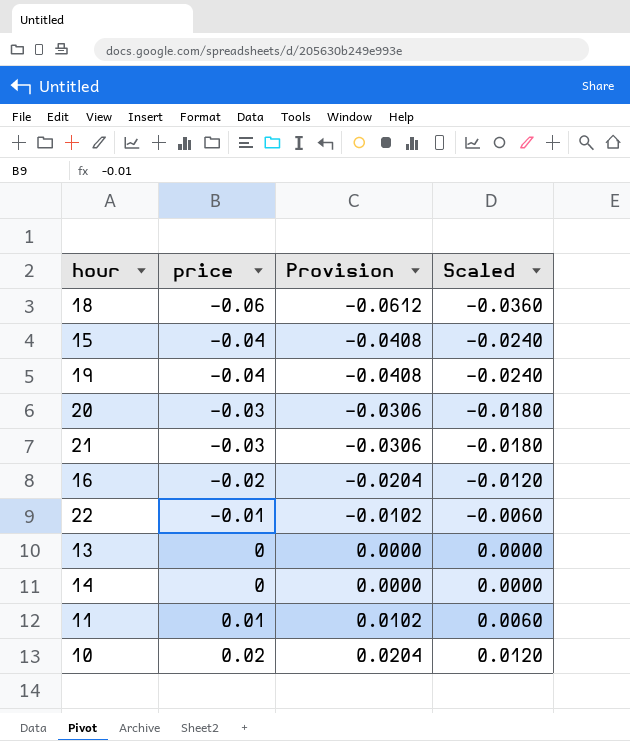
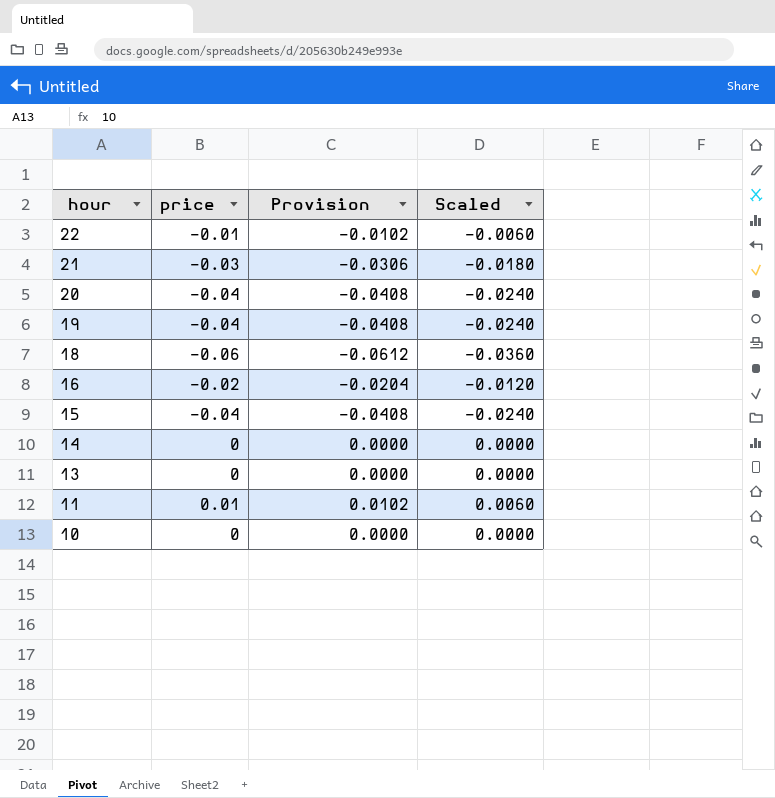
row order: price ascending -> hour descending
20 | price: -0.03 -> -0.04
20 | Provision: -0.0306 -> -0.0408
20 | Scaled: -0.0180 -> -0.0240
10 | price: 0.02 -> 0
10 | Provision: 0.0204 -> 0.0000
10 | Scaled: 0.0120 -> 0.0000

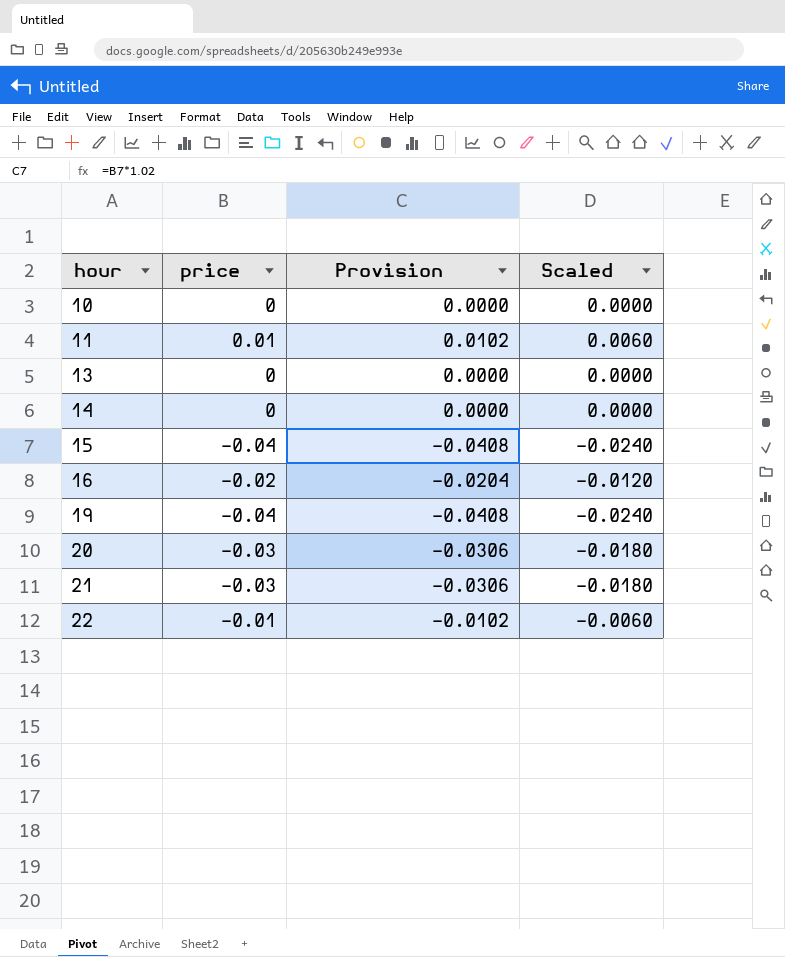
row order: hour descending -> hour ascending
row 18: -0.06 | -0.0612 | -0.0360 -> none
20 | price: -0.04 -> -0.03
20 | Provision: -0.0408 -> -0.0306
20 | Scaled: -0.0240 -> -0.0180

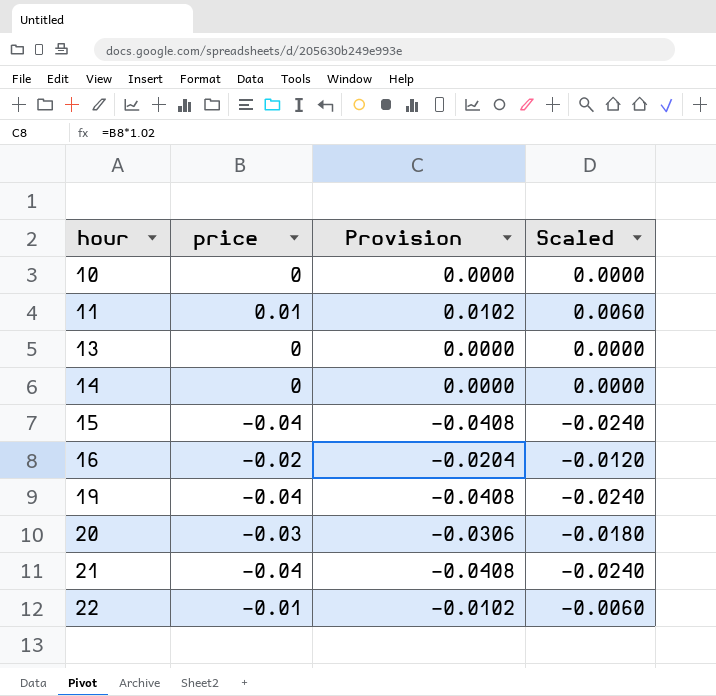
21 | price: -0.03 -> -0.04
21 | Provision: -0.0306 -> -0.0408
21 | Scaled: -0.0180 -> -0.0240

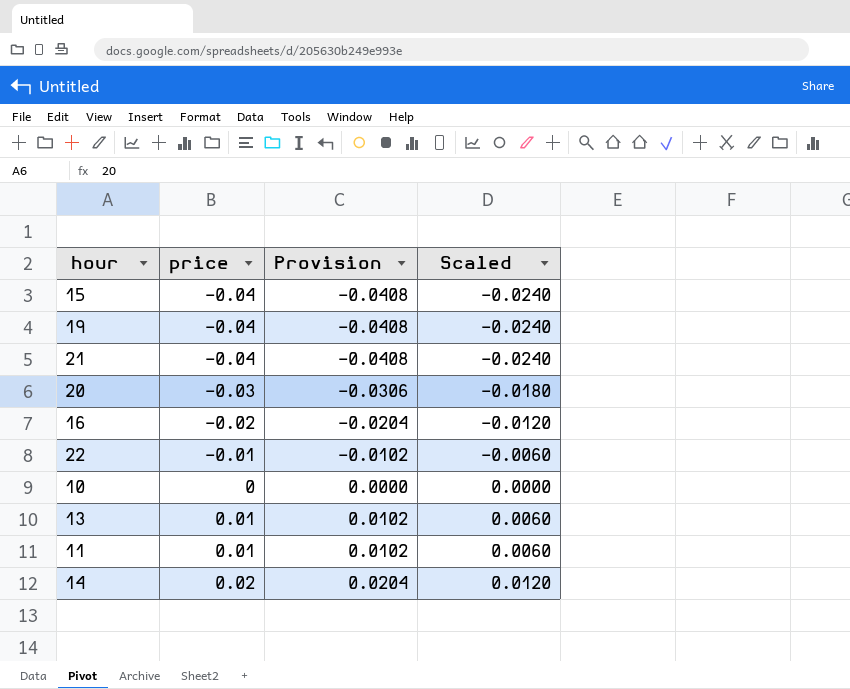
row order: hour ascending -> price ascending
13 | price: 0 -> 0.01
13 | Provision: 0.0000 -> 0.0102
13 | Scaled: 0.0000 -> 0.0060
14 | price: 0 -> 0.02
14 | Provision: 0.0000 -> 0.0204
14 | Scaled: 0.0000 -> 0.0120

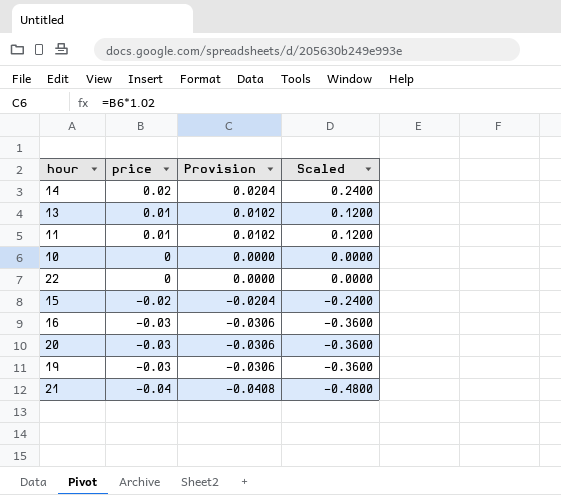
row order: price ascending -> price descending
column Scaled | formula: [price] * 0.6 -> [price] * 12
22 | price: -0.01 -> 0
22 | Provision: -0.0102 -> 0.0000
15 | price: -0.04 -> -0.02
15 | Provision: -0.0408 -> -0.0204
16 | price: -0.02 -> -0.03
16 | Provision: -0.0204 -> -0.0306
19 | price: -0.04 -> -0.03
19 | Provision: -0.0408 -> -0.0306

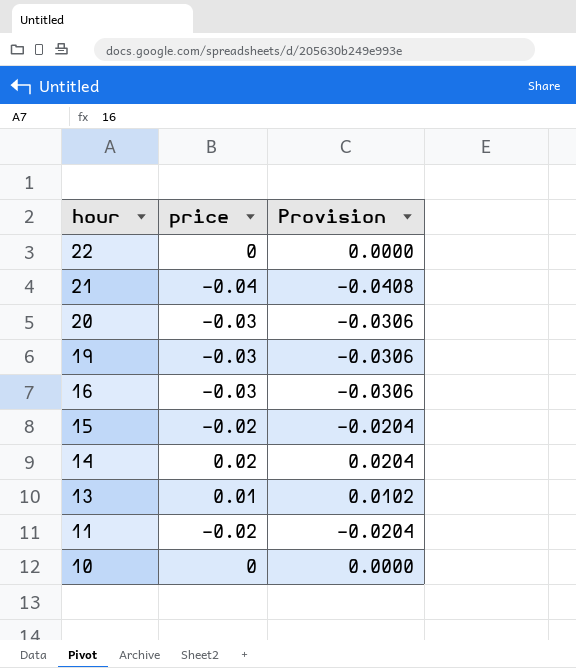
row order: price descending -> hour descending
column Scaled | formula: [price] * 12 -> none
11 | price: 0.01 -> -0.02
11 | Provision: 0.0102 -> -0.0204

